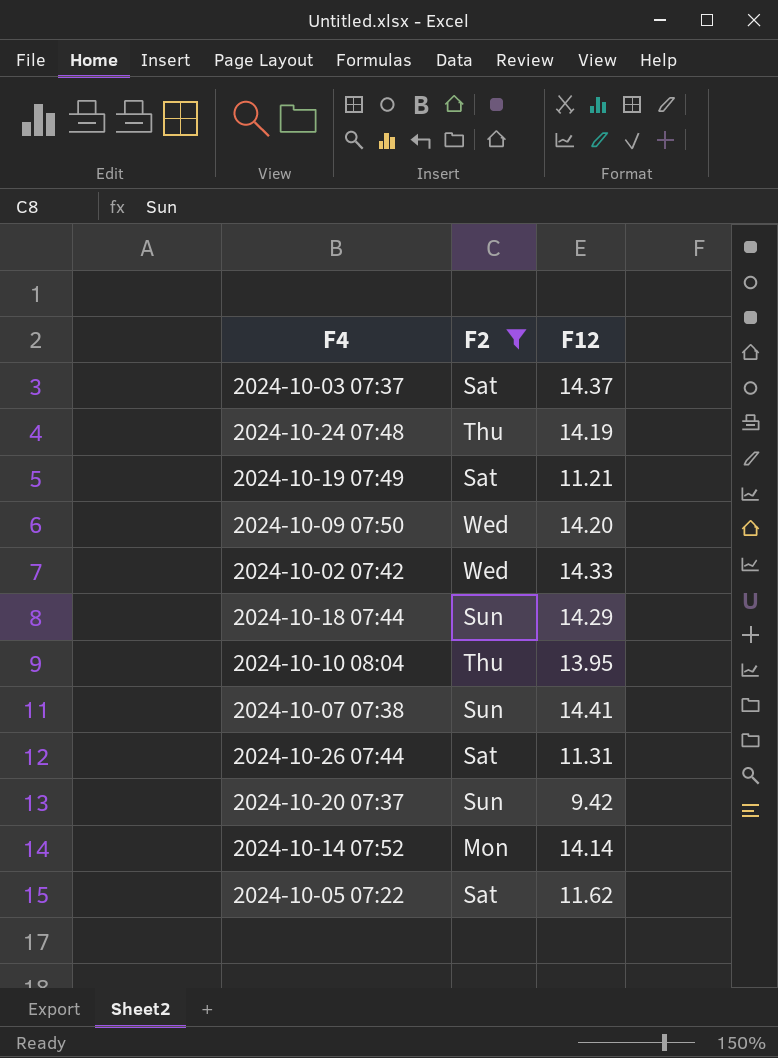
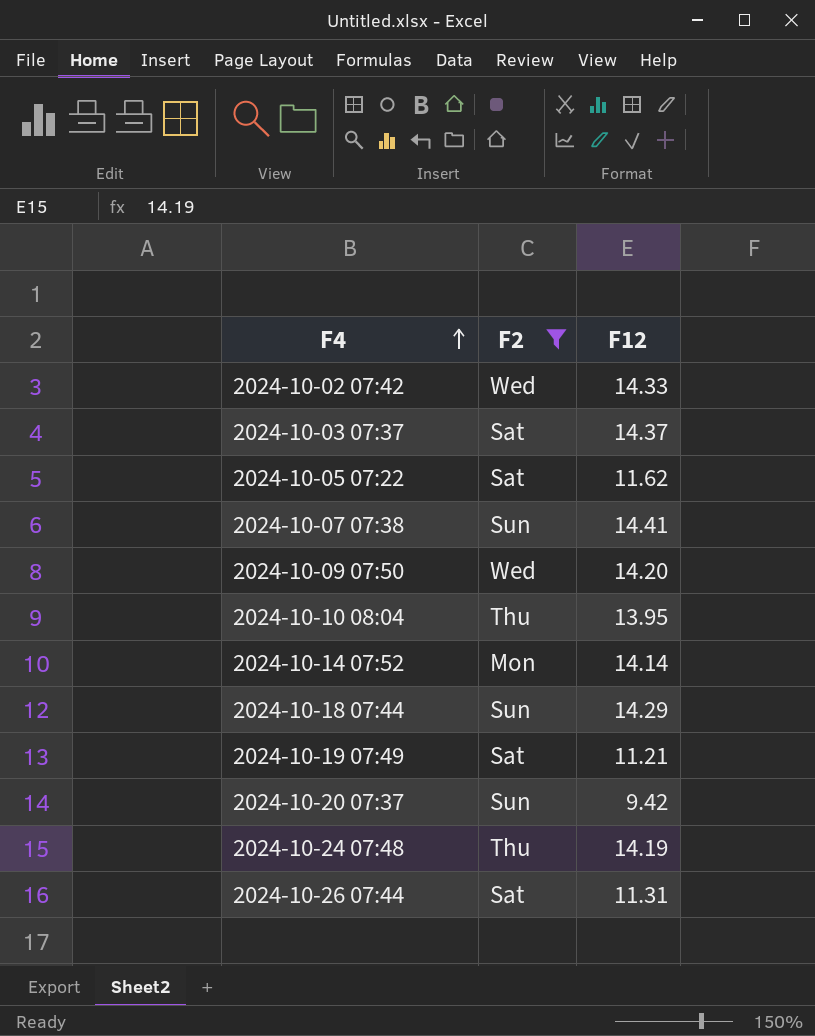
row order: none -> F4 ascending

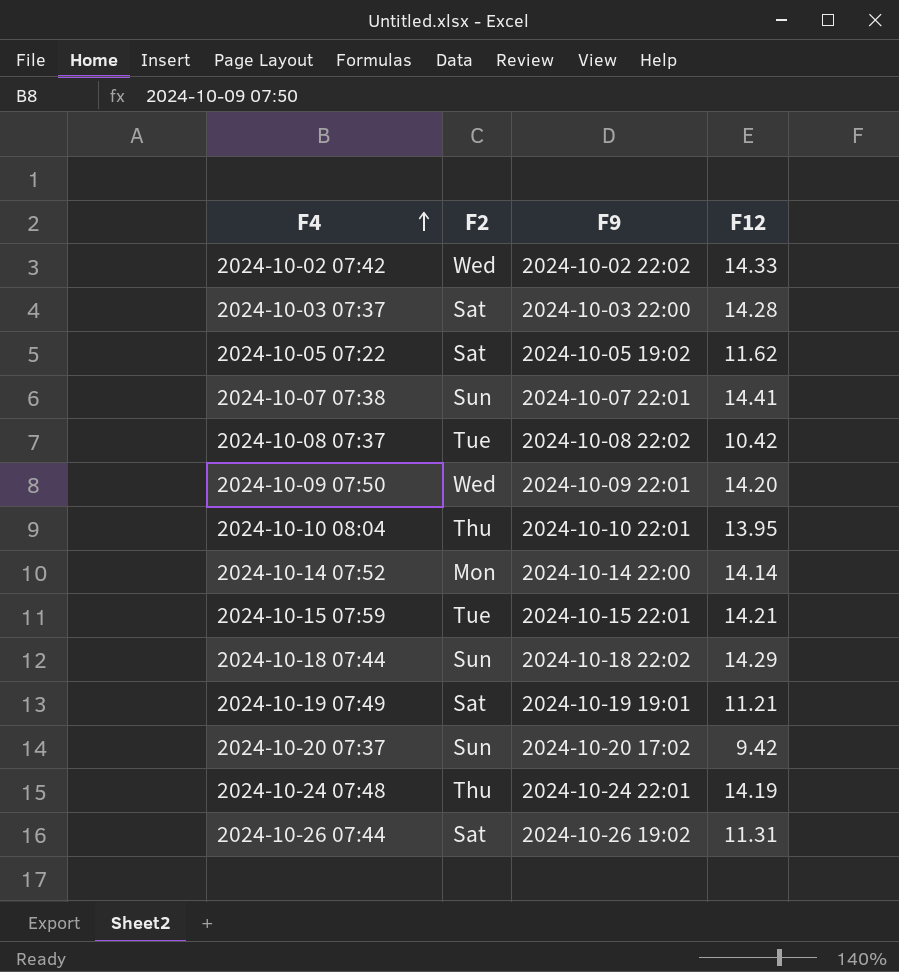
filter: F2 != Tue -> none
column F9 | position: none -> 3
2024-10-03 07:37 | F12: 14.37 -> 14.28

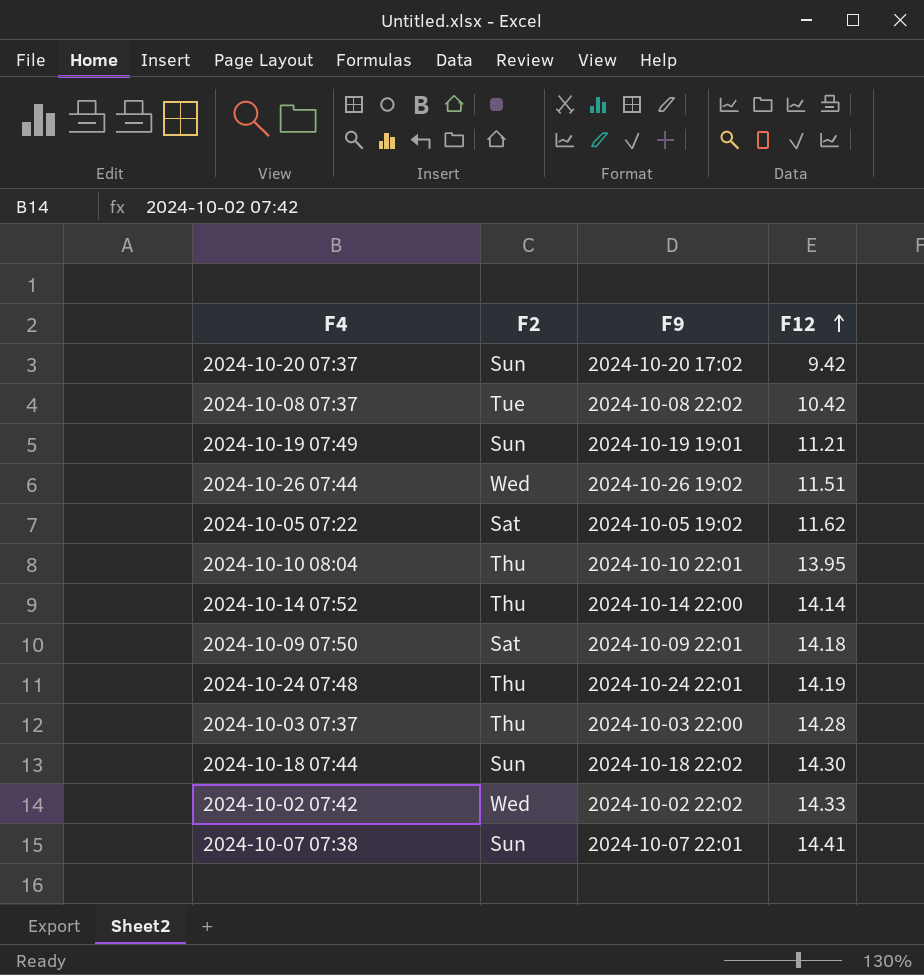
row order: F4 ascending -> F12 ascending
row 2024-10-15 07:59: Tue | 2024-10-15 22:01 | 14.21 -> none
2024-10-19 07:49 | F2: Sat -> Sun
2024-10-26 07:44 | F2: Sat -> Wed
2024-10-26 07:44 | F12: 11.31 -> 11.51
2024-10-14 07:52 | F2: Mon -> Thu
2024-10-09 07:50 | F2: Wed -> Sat
2024-10-09 07:50 | F12: 14.20 -> 14.18
2024-10-03 07:37 | F2: Sat -> Thu
2024-10-18 07:44 | F12: 14.29 -> 14.30

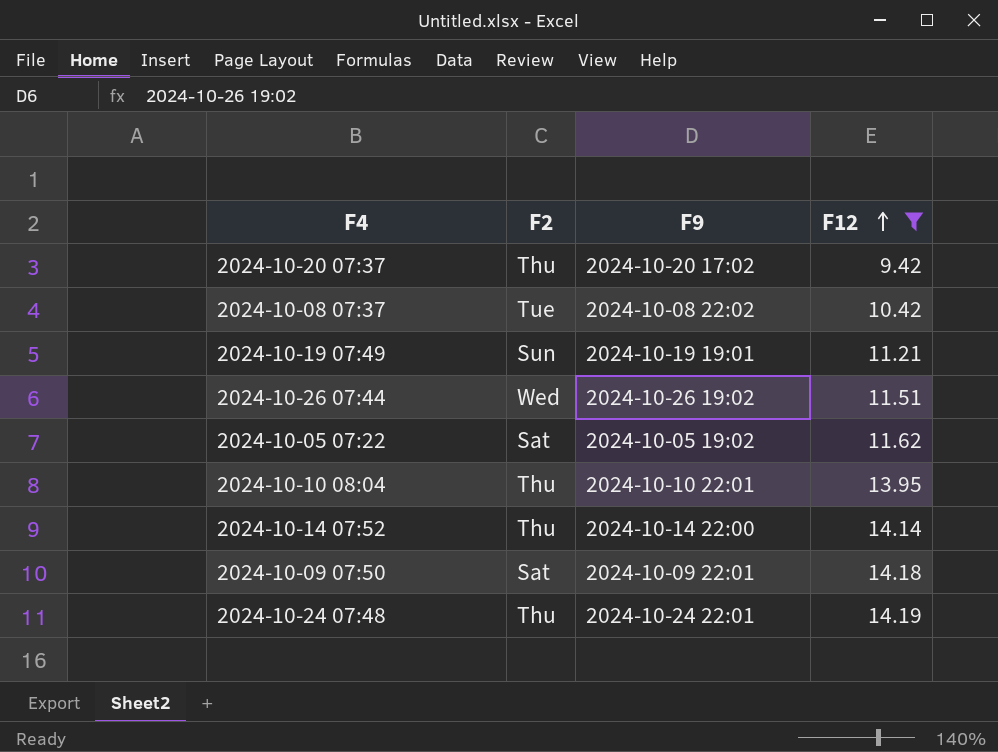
filter: none -> F12 <= 14.19
2024-10-20 07:37 | F2: Sun -> Thu

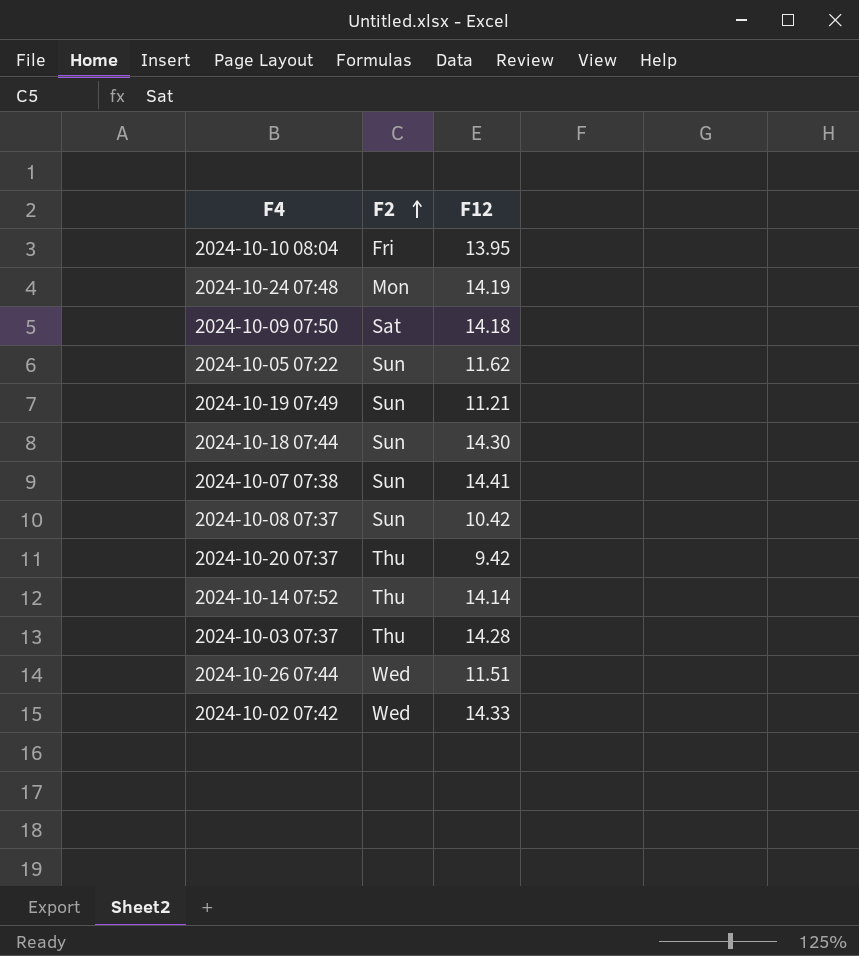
filter: F12 <= 14.19 -> none
row order: F12 ascending -> F2 ascending
column F9 | position: 3 -> none
2024-10-10 08:04 | F2: Thu -> Fri
2024-10-24 07:48 | F2: Thu -> Mon
2024-10-05 07:22 | F2: Sat -> Sun
2024-10-08 07:37 | F2: Tue -> Sun

